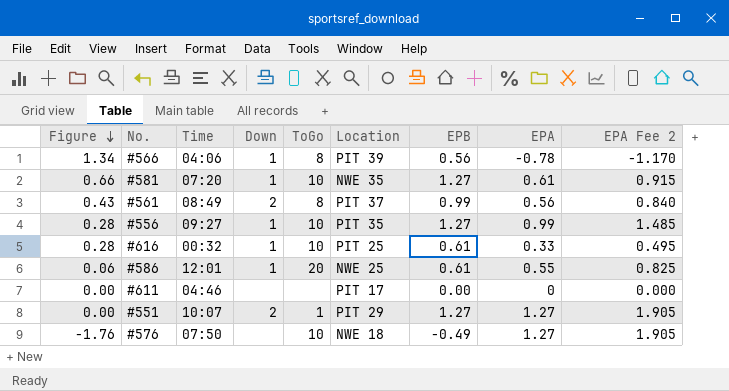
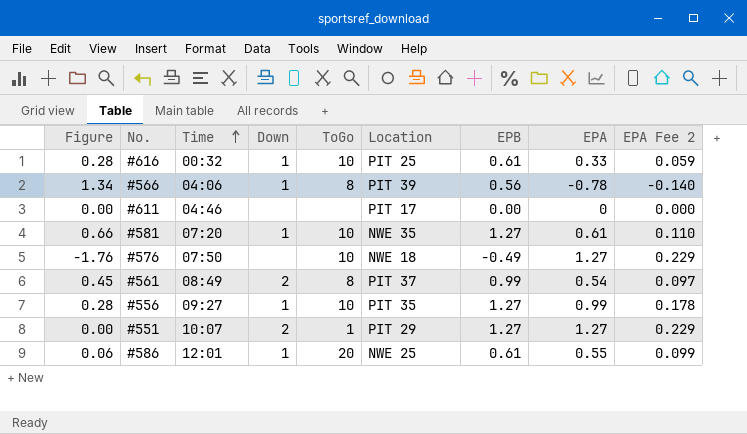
row order: Figure descending -> Time ascending
column EPA Fee 2 | formula: [EPA] * 1.5 -> [EPA] * 0.18
#561 | Figure: 0.43 -> 0.45
#561 | EPA: 0.56 -> 0.54

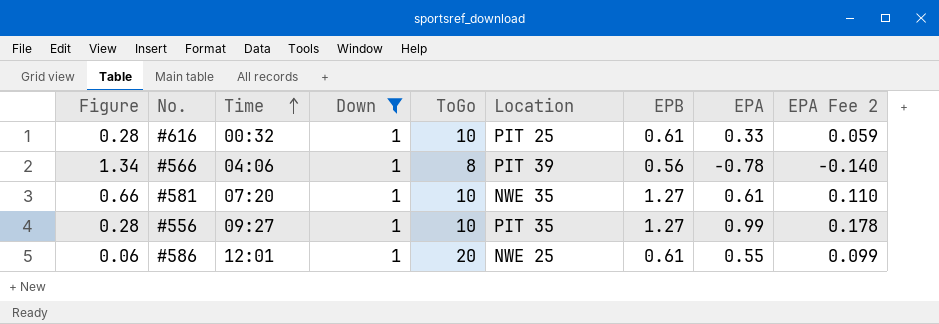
filter: none -> Down = 1

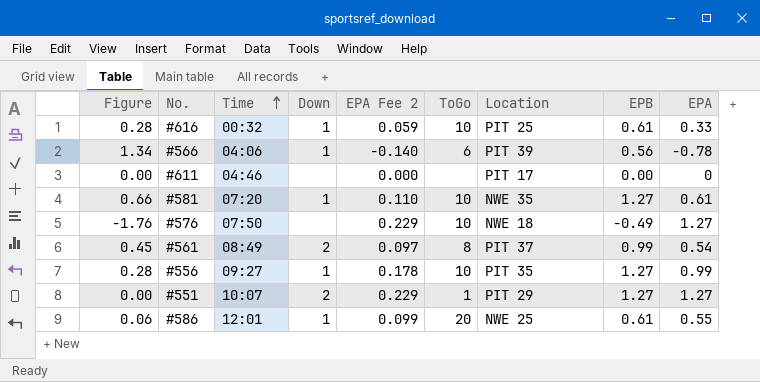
filter: Down = 1 -> none
column EPA Fee 2 | position: 9 -> 5
#566 | ToGo: 8 -> 6

